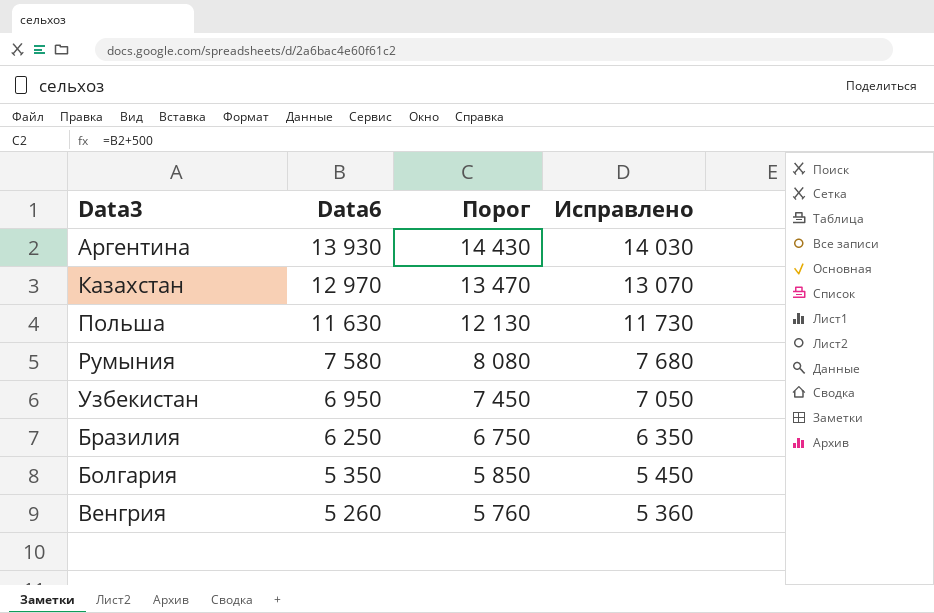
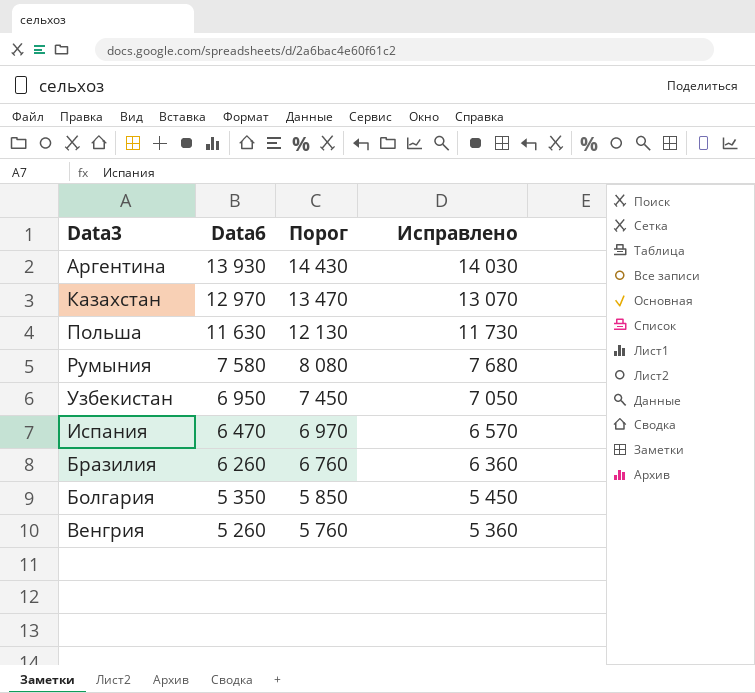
row Испания: none -> 6 470 | 6 970 | 6 570
Бразилия | Data6: 6 250 -> 6 260
Бразилия | Порог: 6 750 -> 6 760
Бразилия | Исправлено: 6 350 -> 6 360

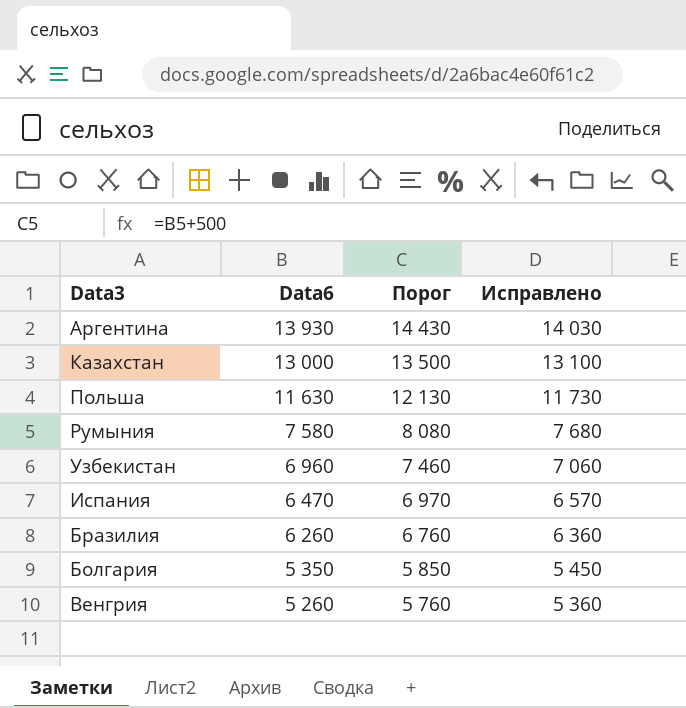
Казахстан | Data6: 12 970 -> 13 000
Казахстан | Порог: 13 470 -> 13 500
Казахстан | Исправлено: 13 070 -> 13 100
Узбекистан | Data6: 6 950 -> 6 960
Узбекистан | Порог: 7 450 -> 7 460
Узбекистан | Исправлено: 7 050 -> 7 060

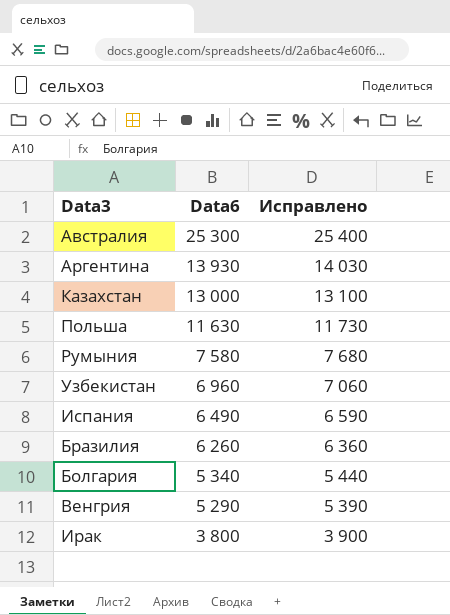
column Порог | formula: [Data6] + 500 -> none
row Австралия: none -> 25 300 | 25 400
Испания | Data6: 6 470 -> 6 490
Испания | Исправлено: 6 570 -> 6 590
Болгария | Data6: 5 350 -> 5 340
Болгария | Исправлено: 5 450 -> 5 440
Венгрия | Data6: 5 260 -> 5 290
Венгрия | Исправлено: 5 360 -> 5 390
row Ирак: none -> 3 800 | 3 900

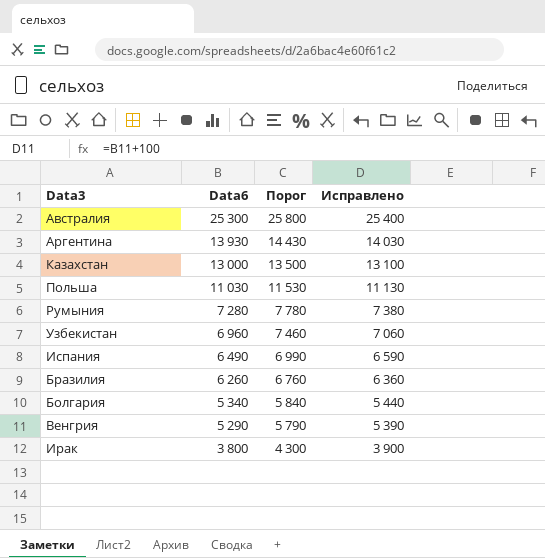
column Порог | formula: none -> [Data6] + 500
Польша | Data6: 11 630 -> 11 030
Польша | Исправлено: 11 730 -> 11 130
Румыния | Data6: 7 580 -> 7 280
Румыния | Исправлено: 7 680 -> 7 380

